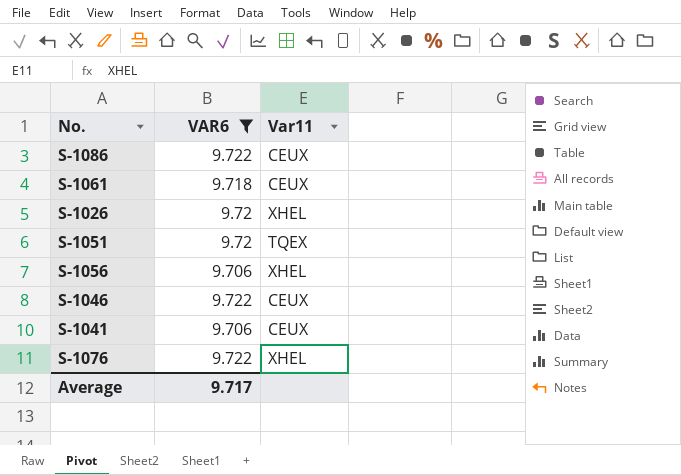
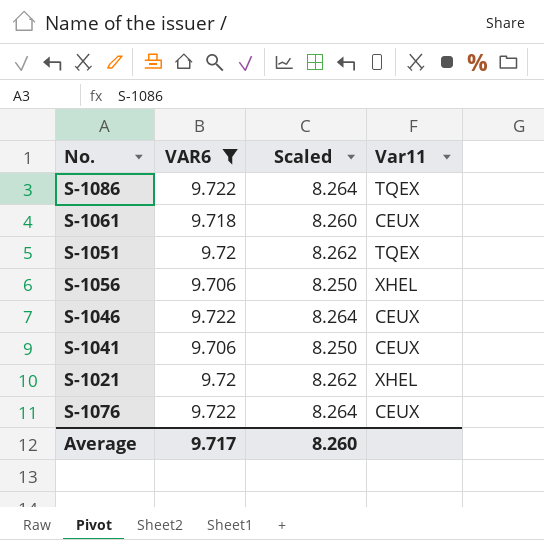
column Scaled | formula: none -> [VAR6] * 0.85
row S-1026: 9.72 | XHEL -> none
S-1086 | Var11: CEUX -> TQEX
row S-1021: none -> 9.72 | 8.262 | XHEL
S-1076 | Var11: XHEL -> CEUX

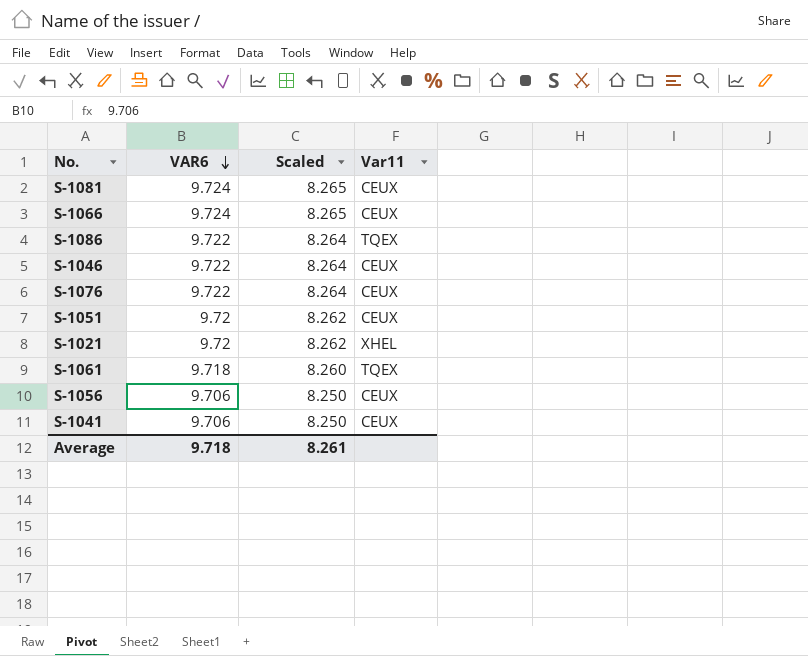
filter: VAR6 != 9.724 -> none
row order: none -> VAR6 descending
S-1051 | Var11: TQEX -> CEUX
S-1061 | Var11: CEUX -> TQEX
S-1056 | Var11: XHEL -> CEUX
Average | VAR6: 9.717 -> 9.718
Average | Scaled: 8.260 -> 8.261

